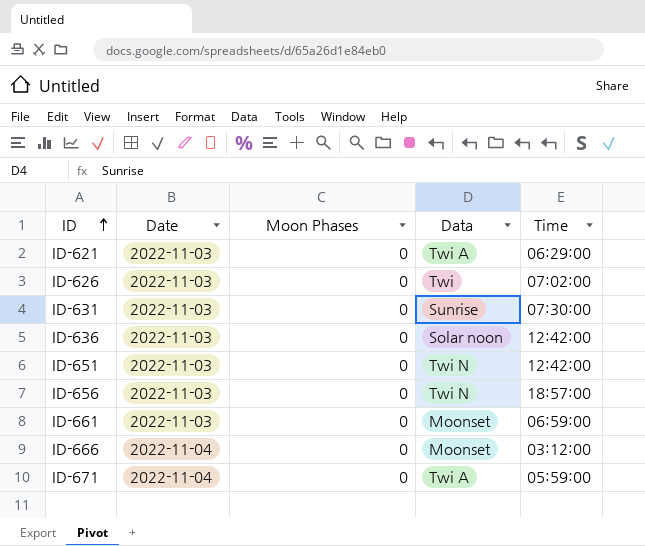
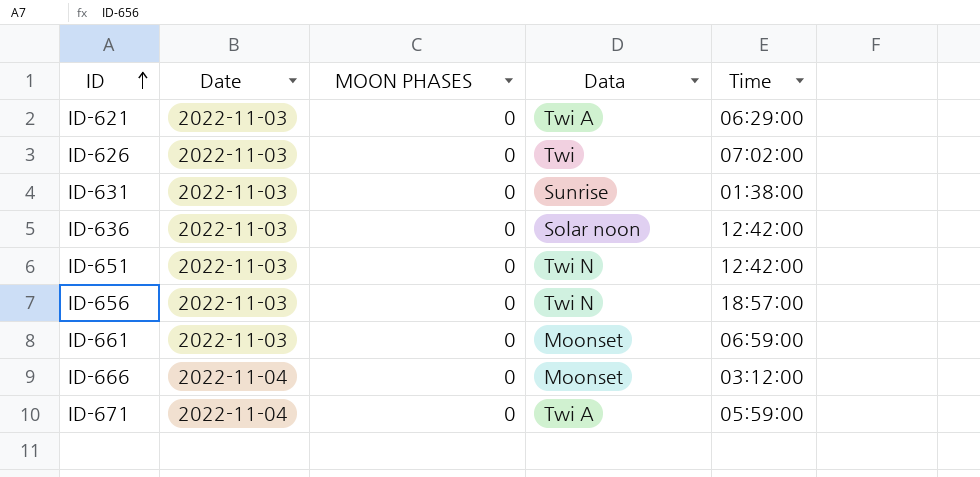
column name: Moon Phases -> MOON PHASES
ID-631 | Time: 07:30:00 -> 01:38:00

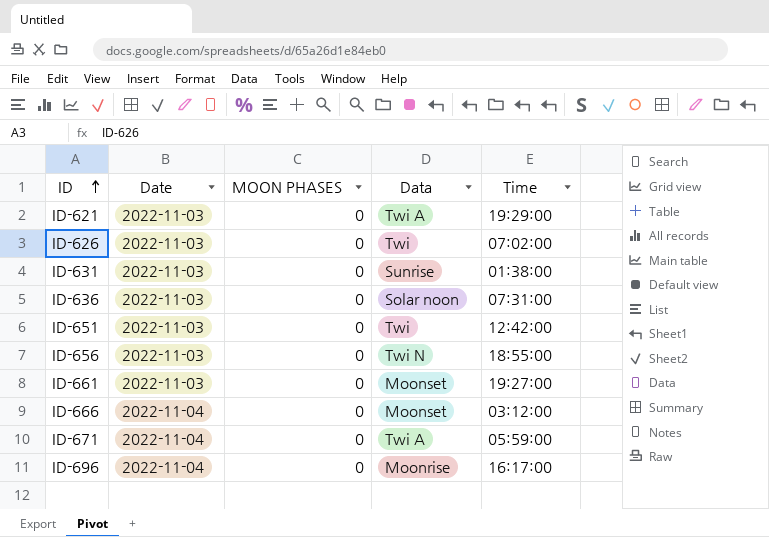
ID-621 | Time: 06:29:00 -> 19:29:00
ID-636 | Time: 12:42:00 -> 07:31:00
ID-651 | Data: Twi N -> Twi
ID-656 | Time: 18:57:00 -> 18:55:00
ID-661 | Time: 06:59:00 -> 19:27:00
row ID-696: none -> 2022-11-04 | 0 | Moonrise | 16:17:00

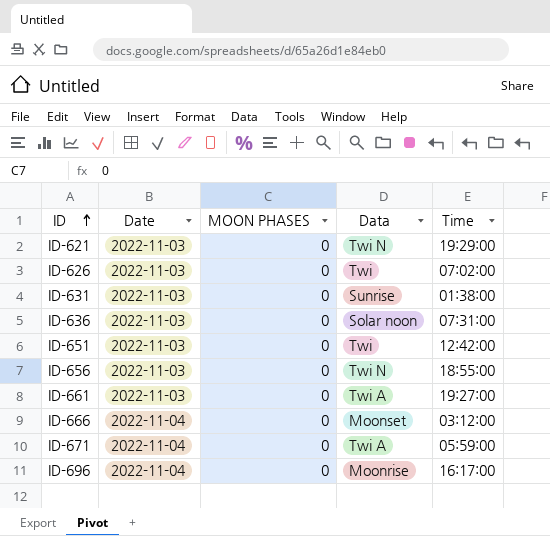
ID-621 | Data: Twi A -> Twi N
ID-661 | Data: Moonset -> Twi A

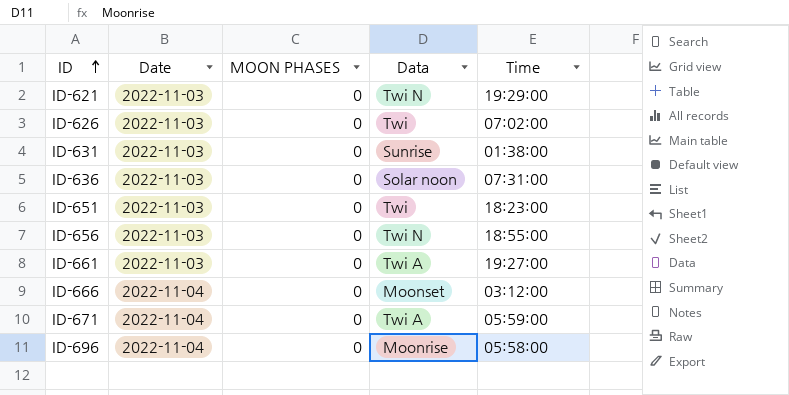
ID-651 | Time: 12:42:00 -> 18:23:00
ID-696 | Time: 16:17:00 -> 05:58:00

